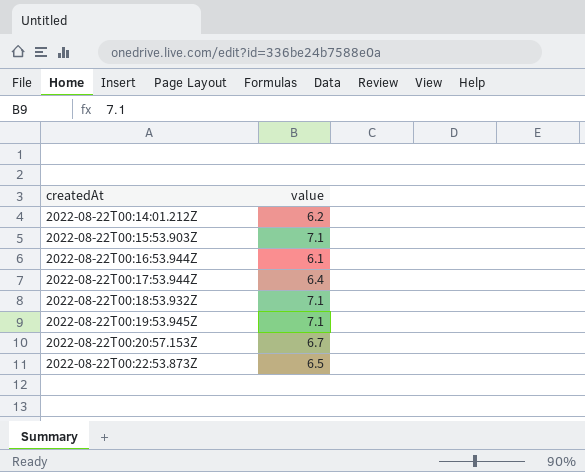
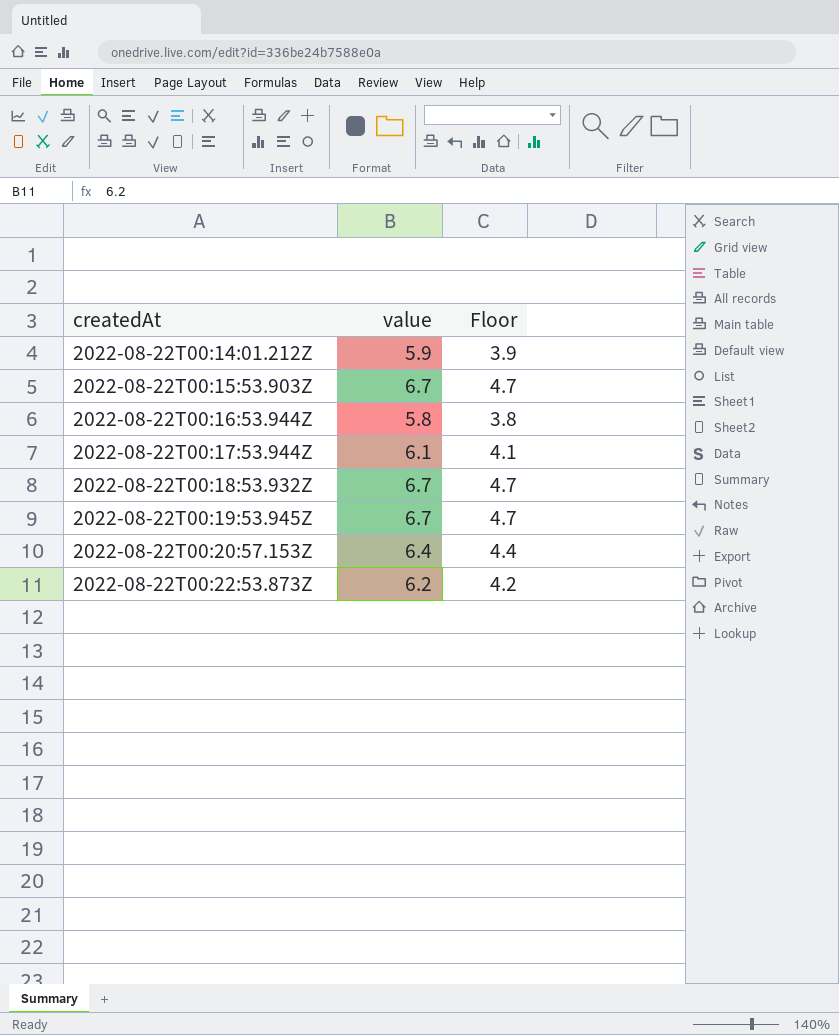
column Floor | formula: none -> [value] - 2
2022-08-22T00:14:01.212Z | value: 6.2 -> 5.9
2022-08-22T00:15:53.903Z | value: 7.1 -> 6.7
2022-08-22T00:16:53.944Z | value: 6.1 -> 5.8
2022-08-22T00:17:53.944Z | value: 6.4 -> 6.1
2022-08-22T00:18:53.932Z | value: 7.1 -> 6.7
2022-08-22T00:19:53.945Z | value: 7.1 -> 6.7
2022-08-22T00:20:57.153Z | value: 6.7 -> 6.4
2022-08-22T00:22:53.873Z | value: 6.5 -> 6.2

